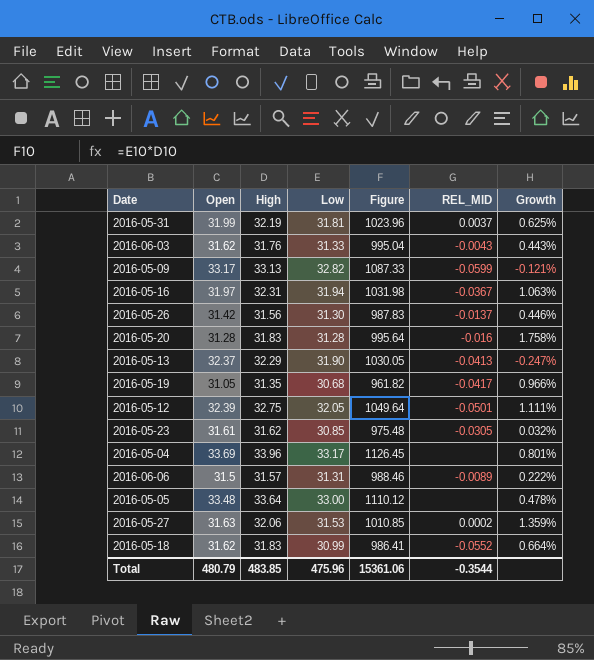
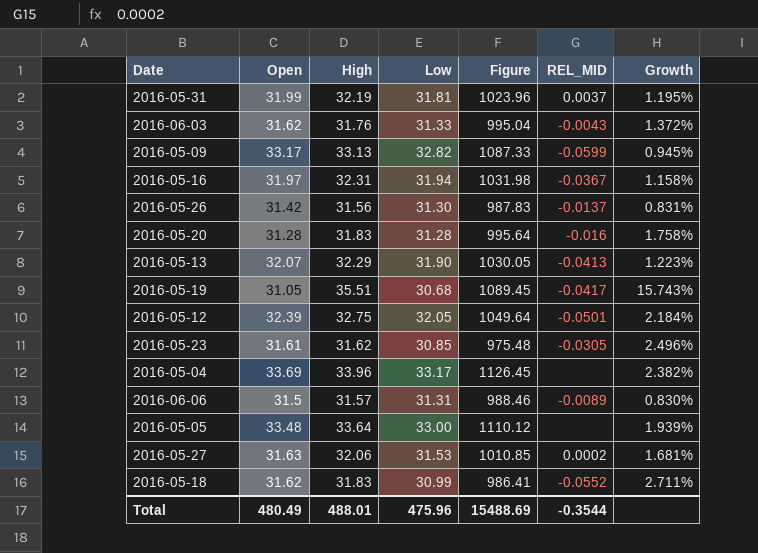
column Growth | formula: ([High] - [Open]) / [Open] -> ([High] - [Low]) / [Low]
2016-05-13 | Open: 32.37 -> 32.07
2016-05-19 | High: 31.35 -> 35.51
2016-05-19 | Figure: 961.82 -> 1089.45
Total | Open: 480.79 -> 480.49
Total | High: 483.85 -> 488.01
Total | Figure: 15361.06 -> 15488.69

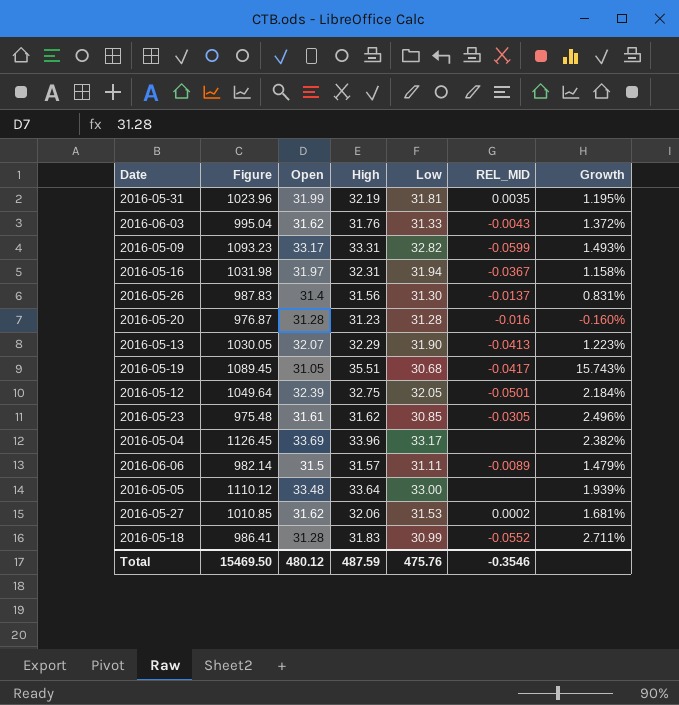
column Figure | position: 5 -> 2
2016-05-31 | REL_MID: 0.0037 -> 0.0035
2016-05-09 | Figure: 1087.33 -> 1093.23
2016-05-09 | High: 33.13 -> 33.31
2016-05-09 | Growth: 0.945% -> 1.493%
2016-05-26 | Open: 31.42 -> 31.4
2016-05-20 | Figure: 995.64 -> 976.87
2016-05-20 | High: 31.83 -> 31.23
2016-05-20 | Growth: 1.758% -> -0.160%
2016-06-06 | Figure: 988.46 -> 982.14
2016-06-06 | Low: 31.31 -> 31.11
2016-06-06 | Growth: 0.830% -> 1.479%
2016-05-27 | Open: 31.63 -> 31.62
2016-05-18 | Open: 31.62 -> 31.28
Total | Figure: 15488.69 -> 15469.50
Total | Open: 480.49 -> 480.12
Total | High: 488.01 -> 487.59
Total | Low: 475.96 -> 475.76
Total | REL_MID: -0.3544 -> -0.3546

